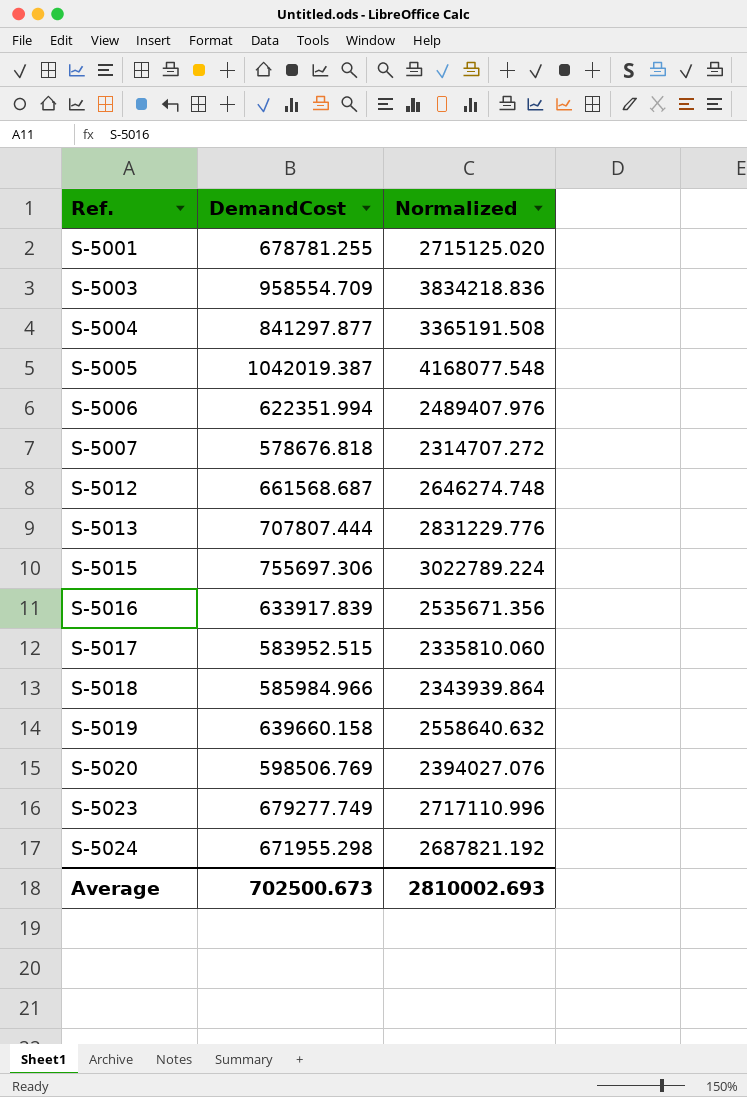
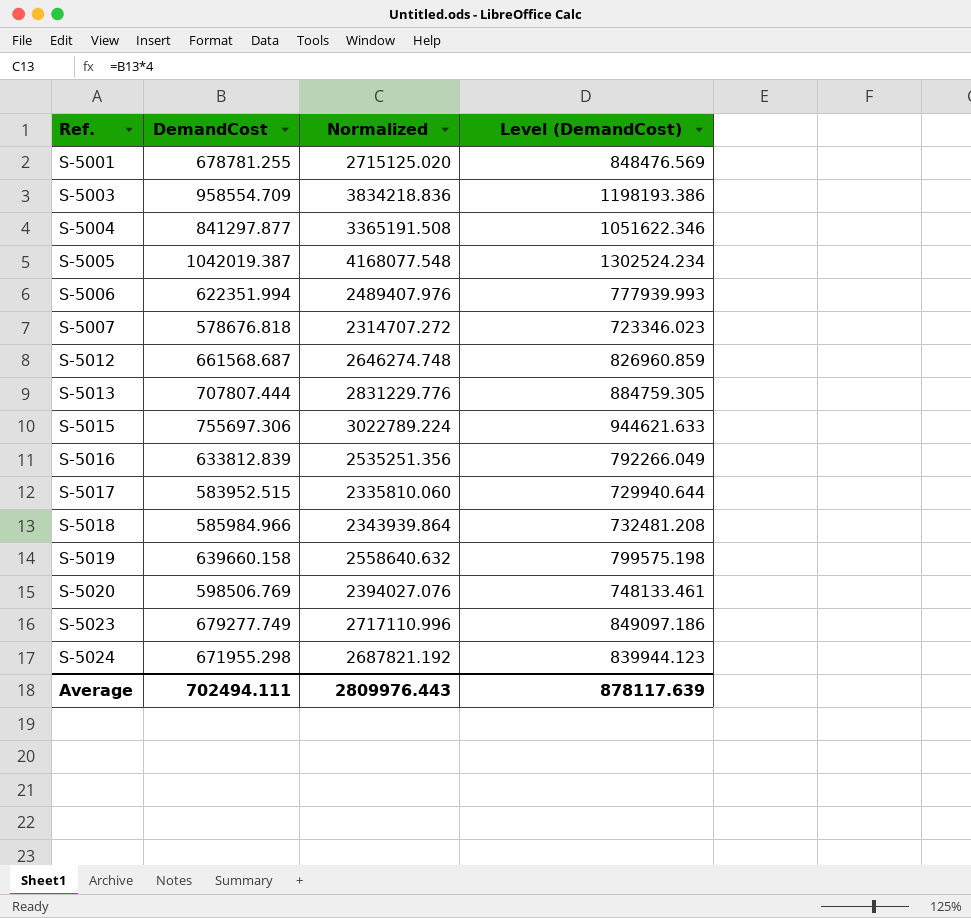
column Level (DemandCost) | formula: none -> [DemandCost] * 1.25
S-5016 | DemandCost: 633917.839 -> 633812.839
S-5016 | Normalized: 2535671.356 -> 2535251.356
Average | DemandCost: 702500.673 -> 702494.111
Average | Normalized: 2810002.693 -> 2809976.443

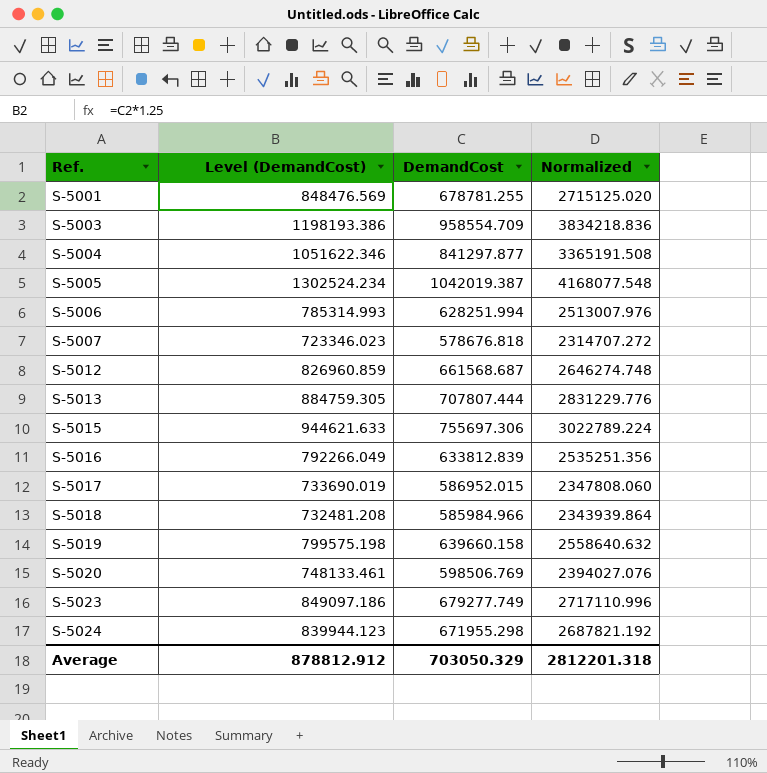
column Level (DemandCost) | position: 4 -> 2
S-5006 | Level (DemandCost): 777939.993 -> 785314.993
S-5006 | DemandCost: 622351.994 -> 628251.994
S-5006 | Normalized: 2489407.976 -> 2513007.976
S-5017 | Level (DemandCost): 729940.644 -> 733690.019
S-5017 | DemandCost: 583952.515 -> 586952.015
S-5017 | Normalized: 2335810.060 -> 2347808.060
Average | Level (DemandCost): 878117.639 -> 878812.912
Average | DemandCost: 702494.111 -> 703050.329
Average | Normalized: 2809976.443 -> 2812201.318

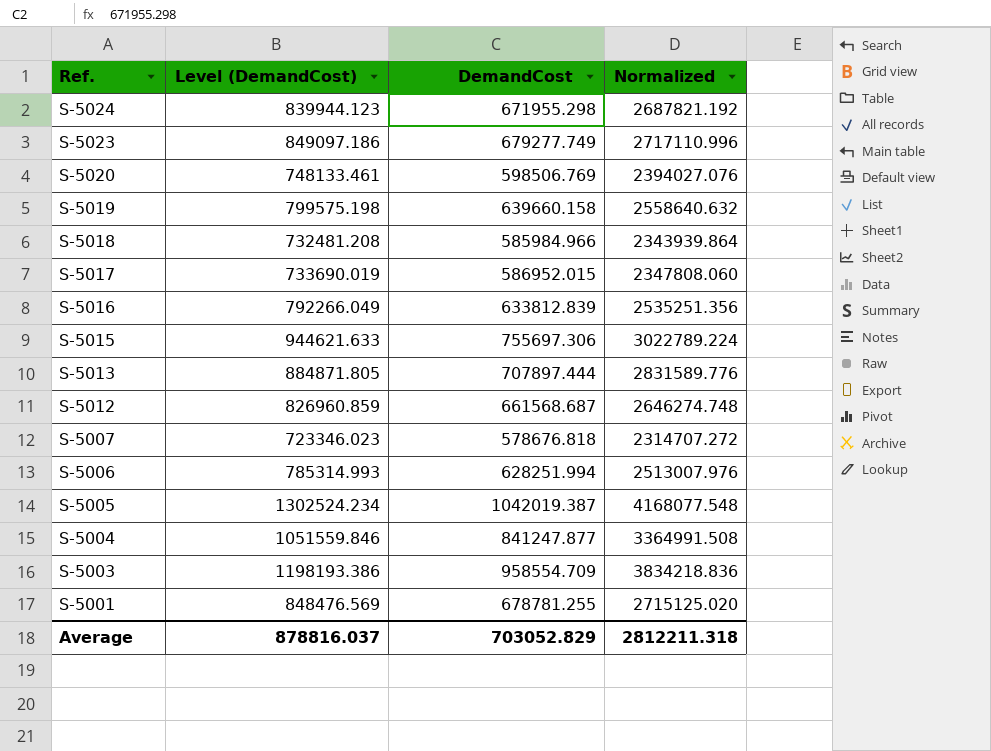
row order: Ref. ascending -> Ref. descending
S-5013 | Level (DemandCost): 884759.305 -> 884871.805
S-5013 | DemandCost: 707807.444 -> 707897.444
S-5013 | Normalized: 2831229.776 -> 2831589.776
S-5004 | Level (DemandCost): 1051622.346 -> 1051559.846
S-5004 | DemandCost: 841297.877 -> 841247.877
S-5004 | Normalized: 3365191.508 -> 3364991.508
Average | Level (DemandCost): 878812.912 -> 878816.037
Average | DemandCost: 703050.329 -> 703052.829
Average | Normalized: 2812201.318 -> 2812211.318

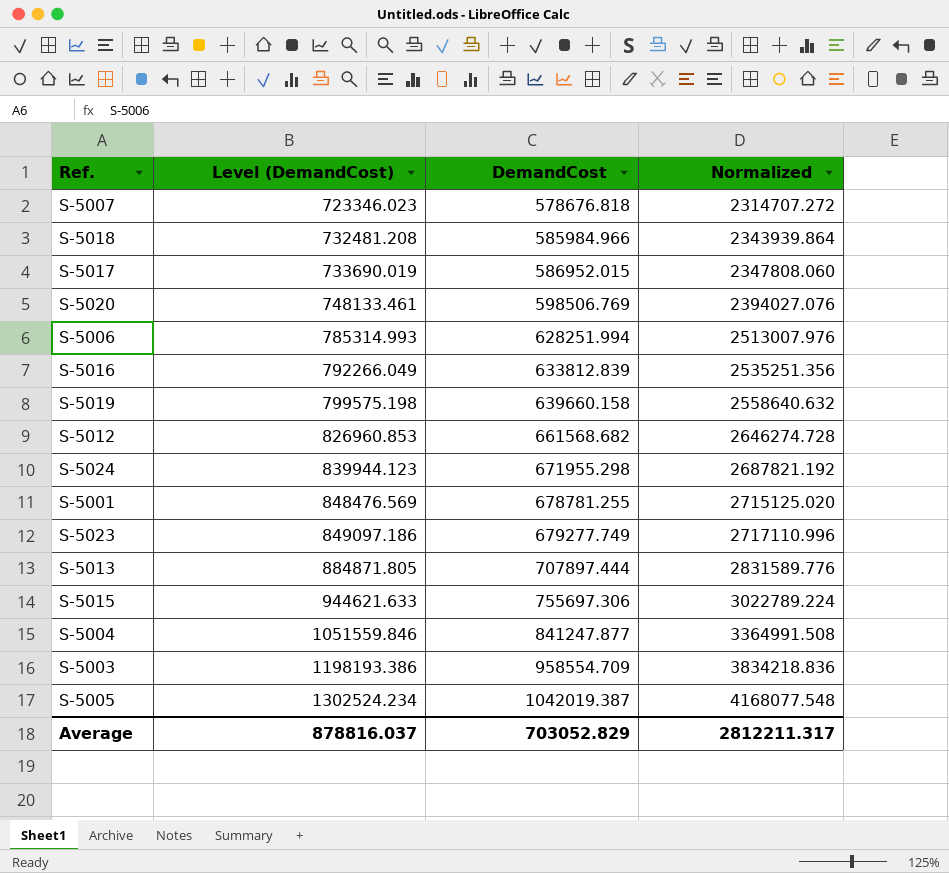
row order: Ref. descending -> Level (DemandCost) ascending
S-5012 | Level (DemandCost): 826960.859 -> 826960.853
S-5012 | DemandCost: 661568.687 -> 661568.682
S-5012 | Normalized: 2646274.748 -> 2646274.728
Average | Normalized: 2812211.318 -> 2812211.317

